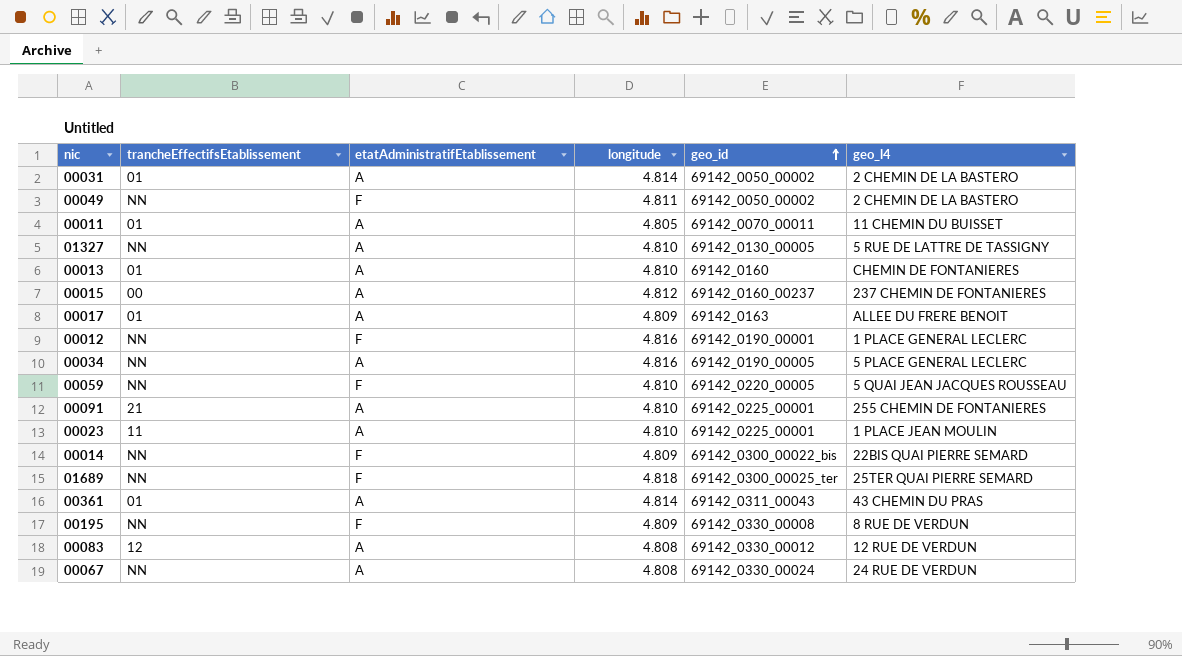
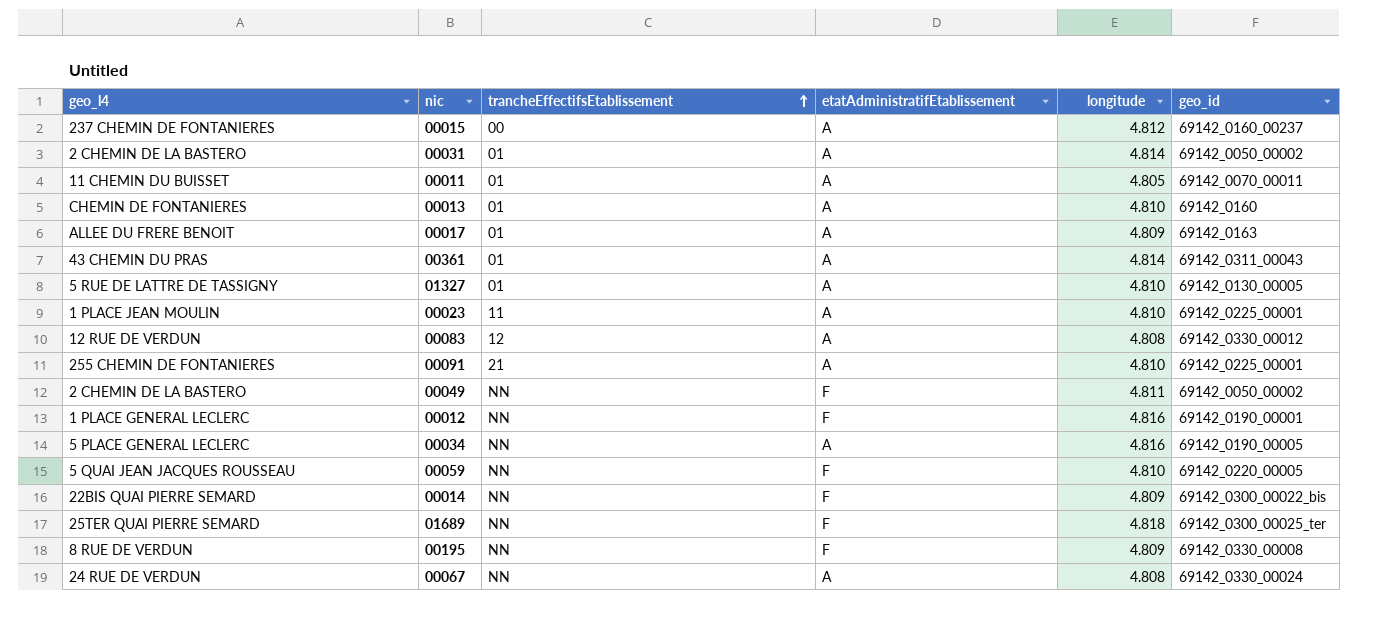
row order: geo_id ascending -> trancheEffectifsEtablissement ascending
column geo_l4 | position: 6 -> 1
01327 | trancheEffectifsEtablissement: NN -> 01

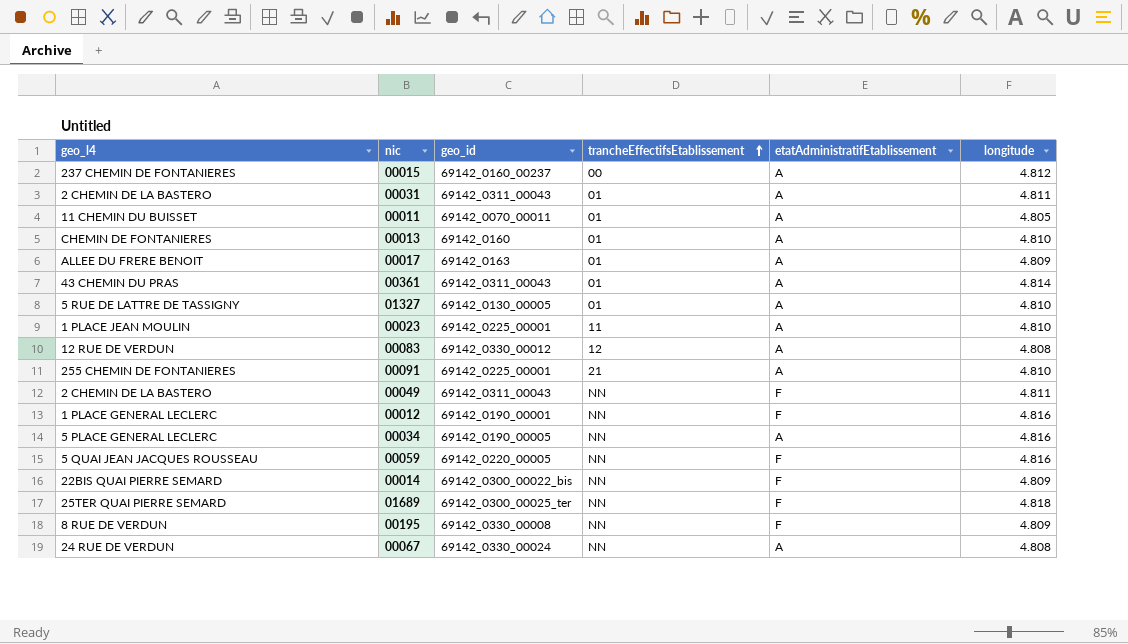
column geo_id | position: 6 -> 3
00031 | geo_id: 69142_0050_00002 -> 69142_0311_00043
00031 | longitude: 4.814 -> 4.811
00049 | geo_id: 69142_0050_00002 -> 69142_0311_00043
00059 | longitude: 4.810 -> 4.816

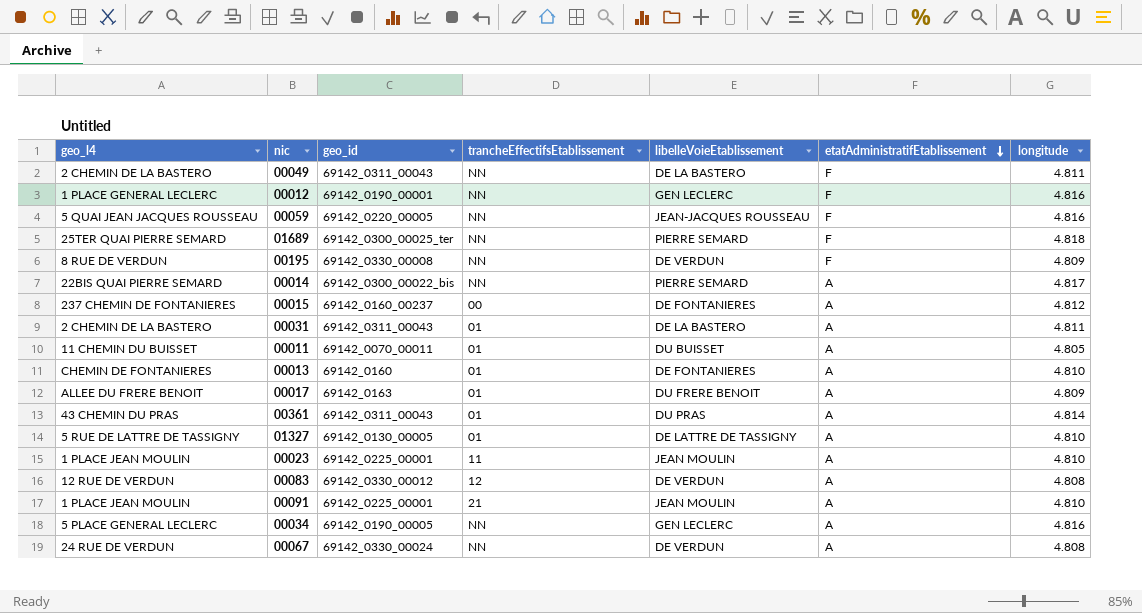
row order: trancheEffectifsEtablissement ascending -> etatAdministratifEtablissement descending
column libelleVoieEtablissement | position: none -> 5
00014 | etatAdministratifEtablissement: F -> A
00014 | longitude: 4.809 -> 4.817
00091 | geo_l4: 255 CHEMIN DE FONTANIERES -> 1 PLACE JEAN MOULIN

